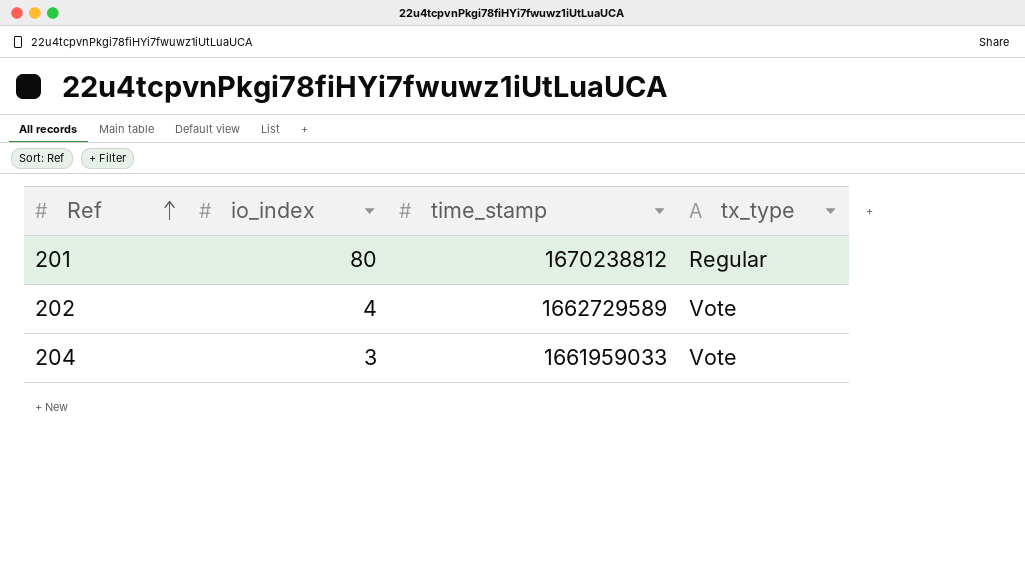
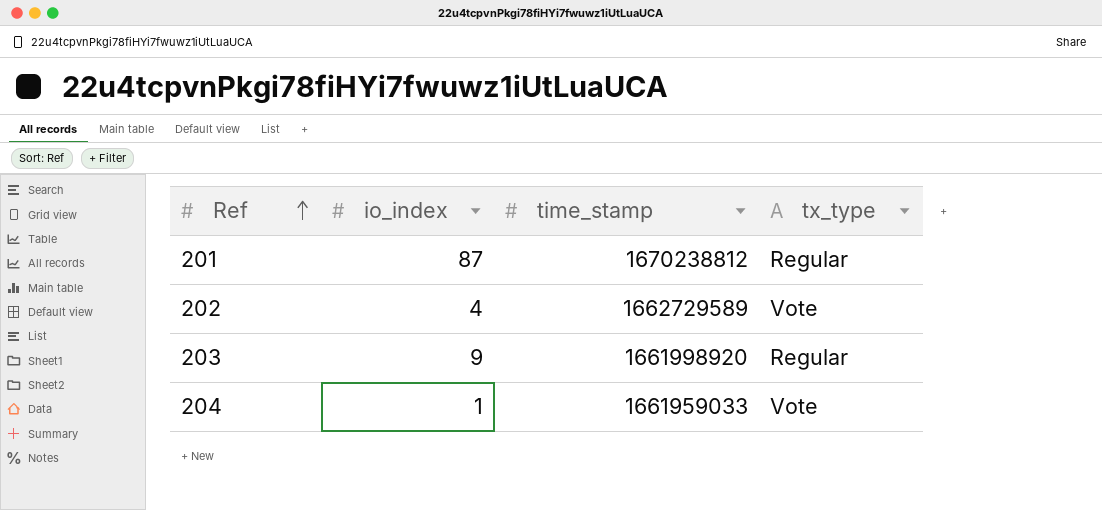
201 | io_index: 80 -> 87
row 203: none -> 9 | 1661998920 | Regular
204 | io_index: 3 -> 1

